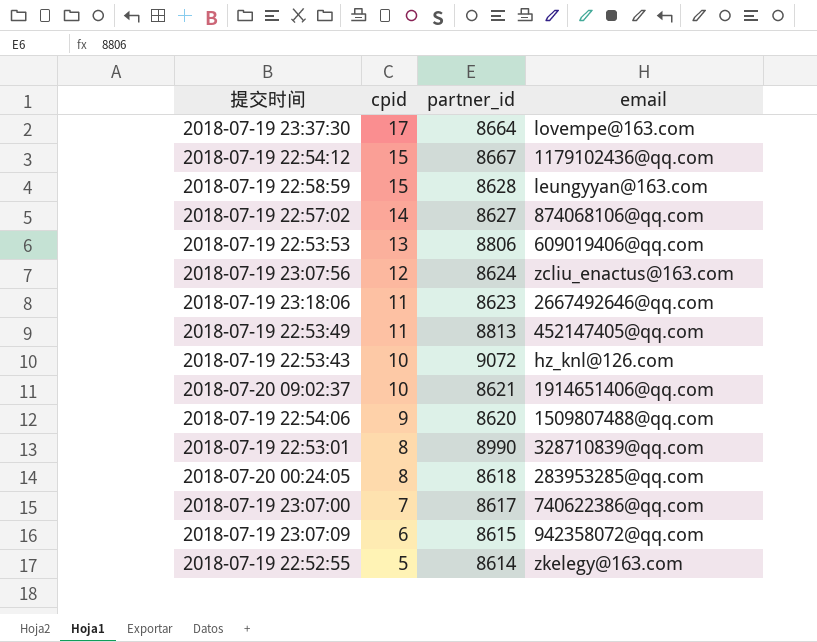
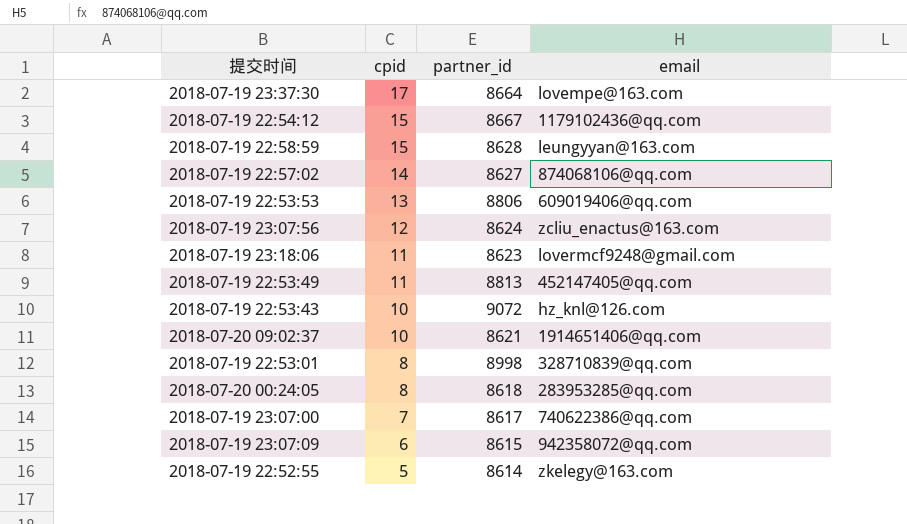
row 2018-07-19 22:54:06: 9 | 8620 | 1509807488@qq.com -> none
2018-07-19 23:18:06 | email: 2667492646@qq.com -> lovermcf9248@gmail.com
2018-07-19 22:53:01 | partner_id: 8990 -> 8998

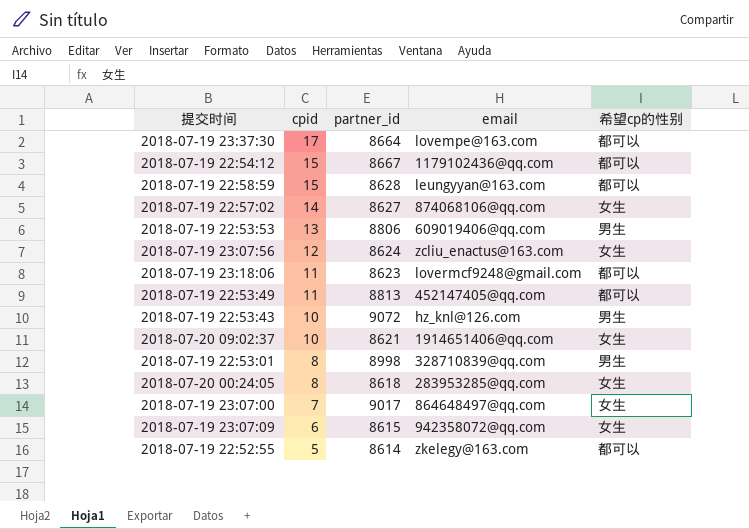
column 希望cp的性别 | position: none -> 5
2018-07-19 23:07:00 | partner_id: 8617 -> 9017
2018-07-19 23:07:00 | email: 740622386@qq.com -> 864648497@qq.com

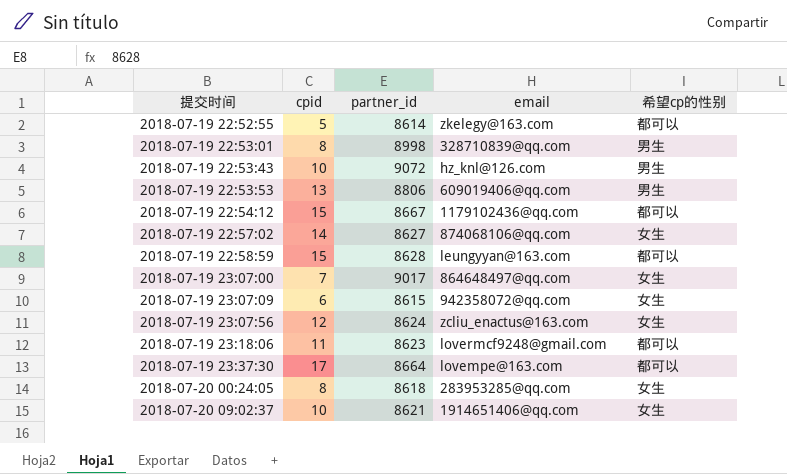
row order: cpid descending -> 提交时间 ascending
row 2018-07-19 22:53:49: 11 | 8813 | 452147405@qq.com | 都可以 -> none

